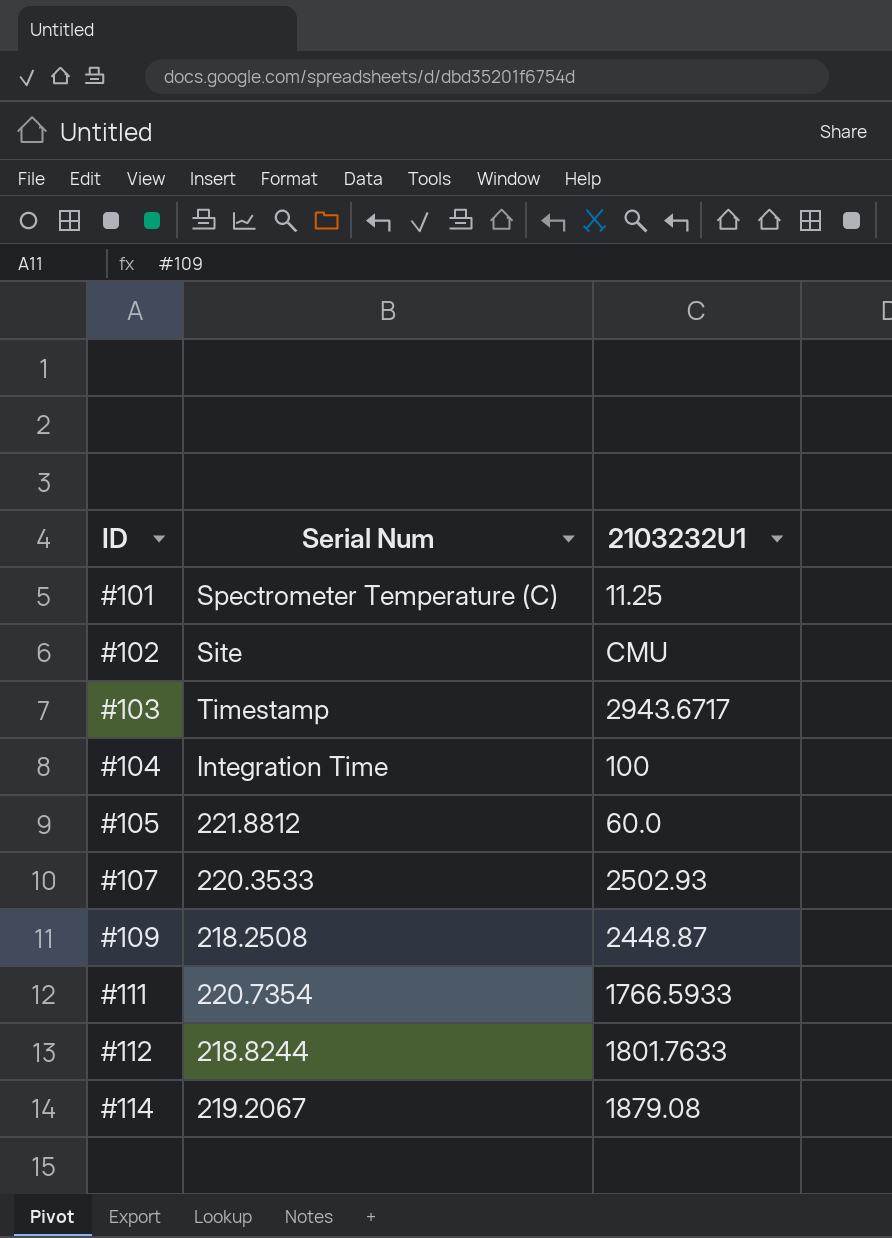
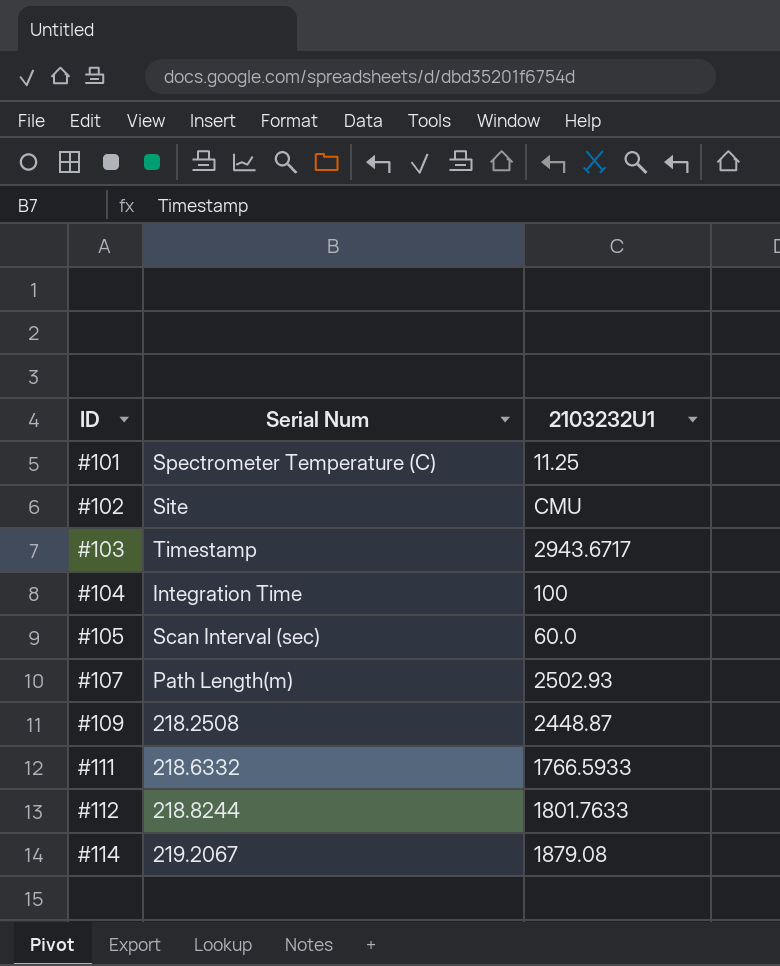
#105 | Serial Num: 221.8812 -> Scan Interval (sec)
#107 | Serial Num: 220.3533 -> Path Length(m)
#111 | Serial Num: 220.7354 -> 218.6332

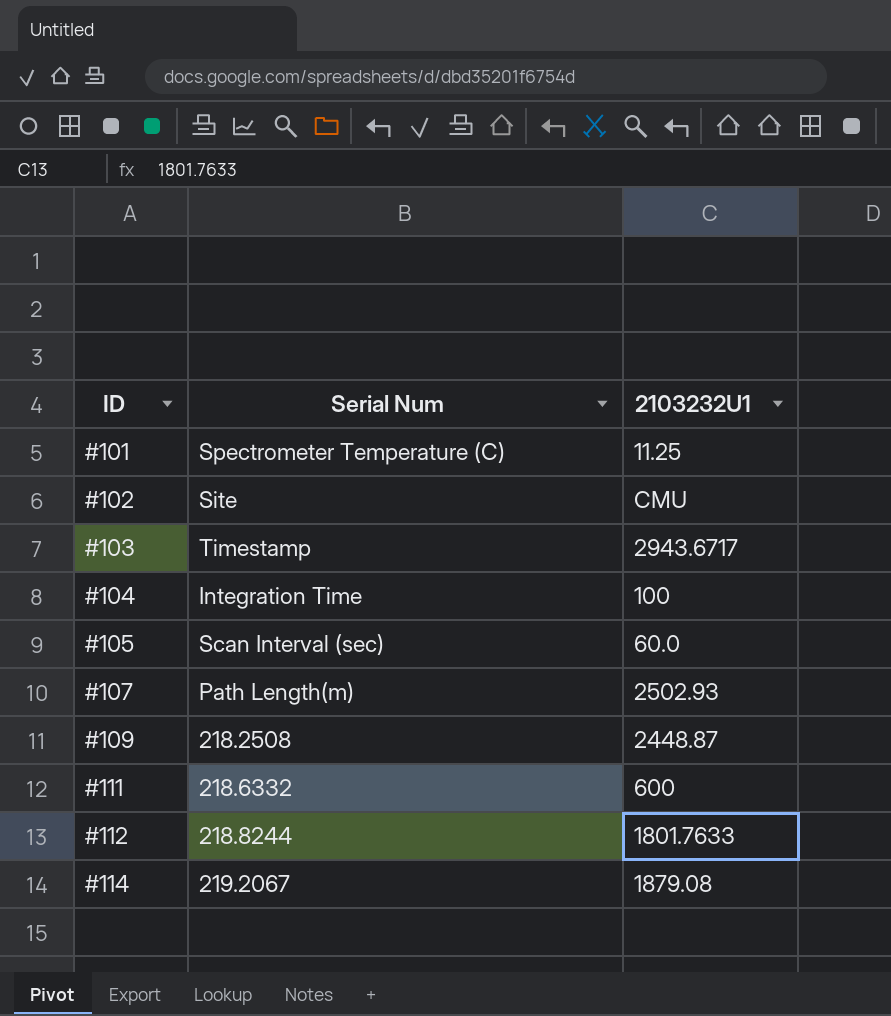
#111 | 2103232U1: 1766.5933 -> 600

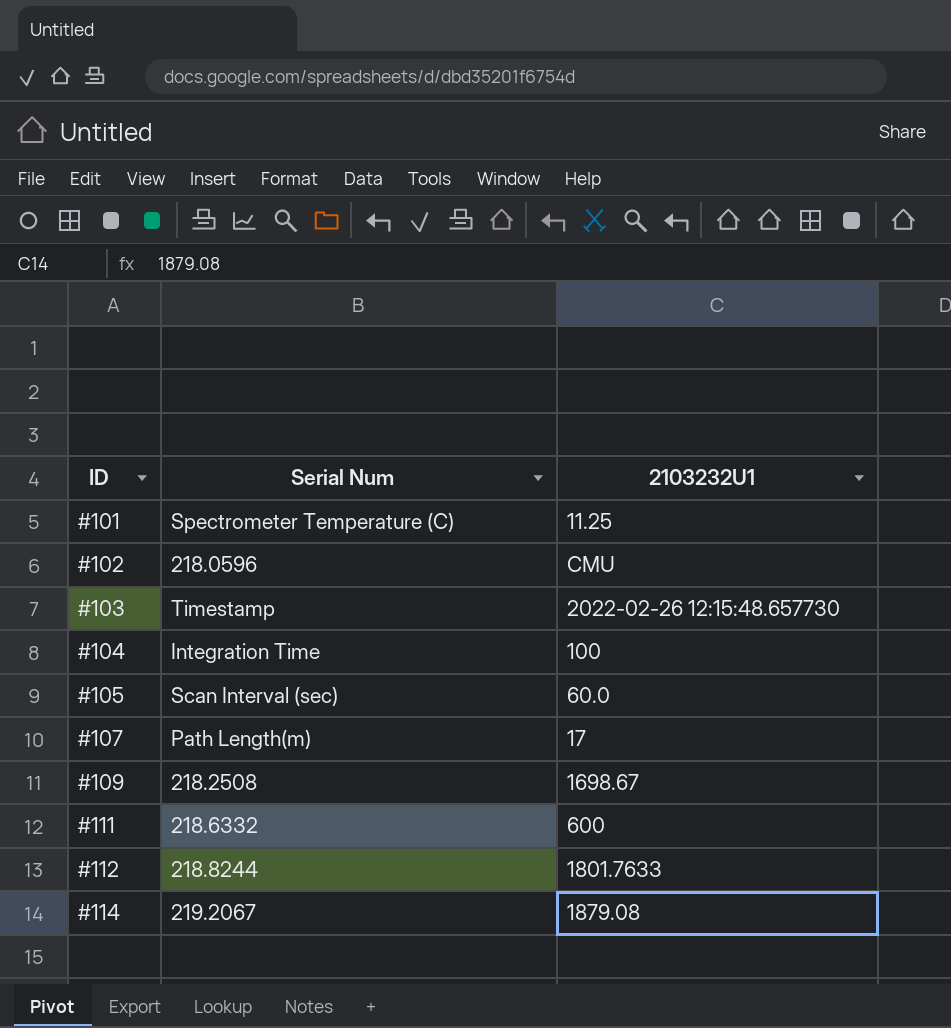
#102 | Serial Num: Site -> 218.0596
#103 | 2103232U1: 2943.6717 -> 2022-02-26 12:15:48.657730
#107 | 2103232U1: 2502.93 -> 17
#109 | 2103232U1: 2448.87 -> 1698.67

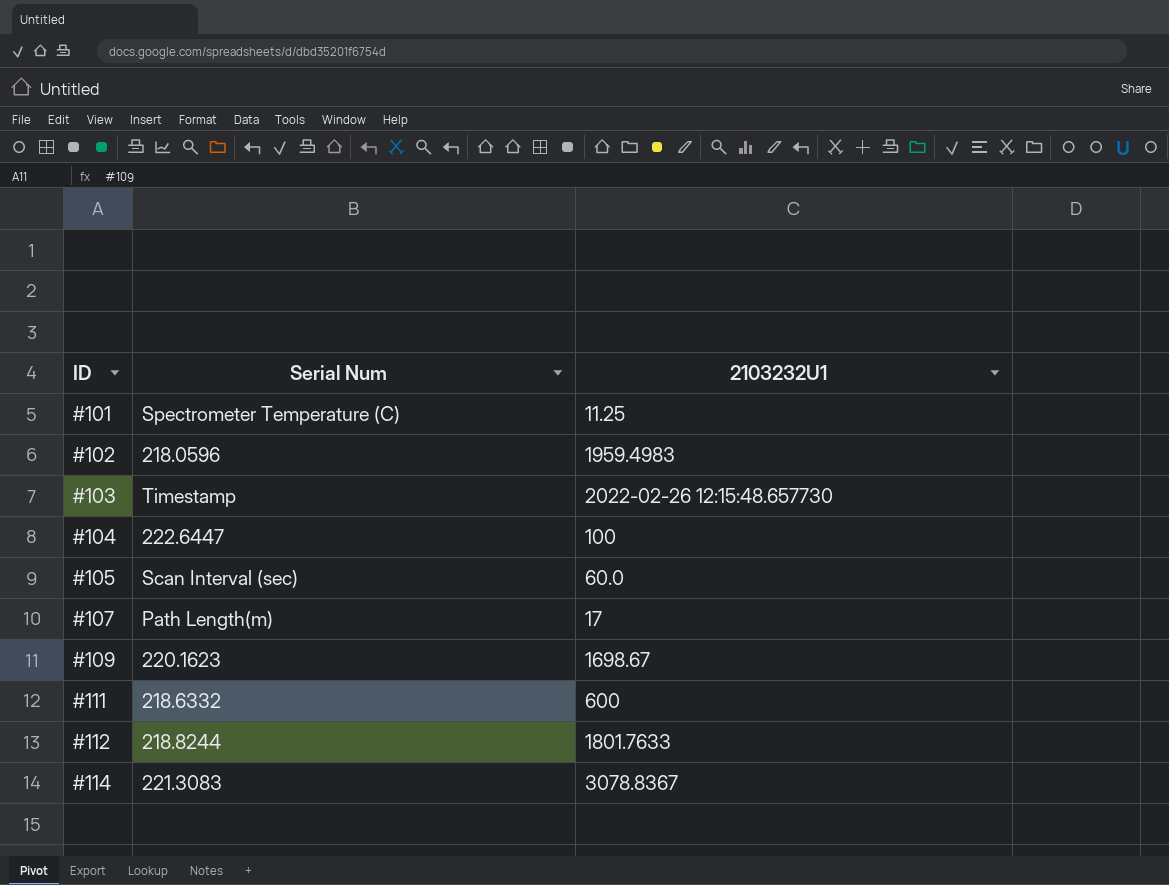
#102 | 2103232U1: CMU -> 1959.4983
#104 | Serial Num: Integration Time -> 222.6447
#109 | Serial Num: 218.2508 -> 220.1623
#114 | Serial Num: 219.2067 -> 221.3083
#114 | 2103232U1: 1879.08 -> 3078.8367

